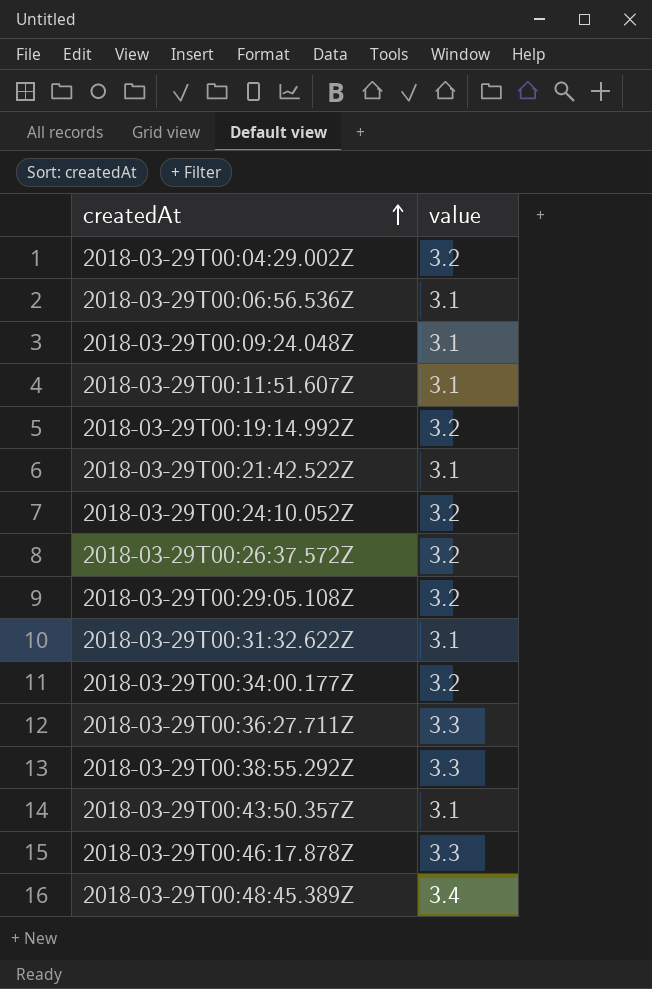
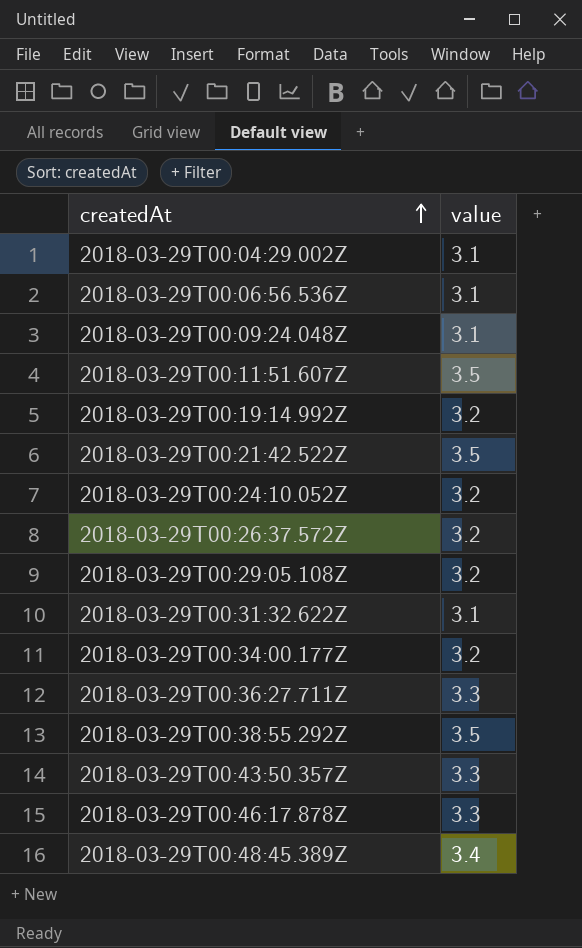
2018-03-29T00:04:29.002Z | value: 3.2 -> 3.1
2018-03-29T00:11:51.607Z | value: 3.1 -> 3.5
2018-03-29T00:21:42.522Z | value: 3.1 -> 3.5
2018-03-29T00:38:55.292Z | value: 3.3 -> 3.5
2018-03-29T00:43:50.357Z | value: 3.1 -> 3.3

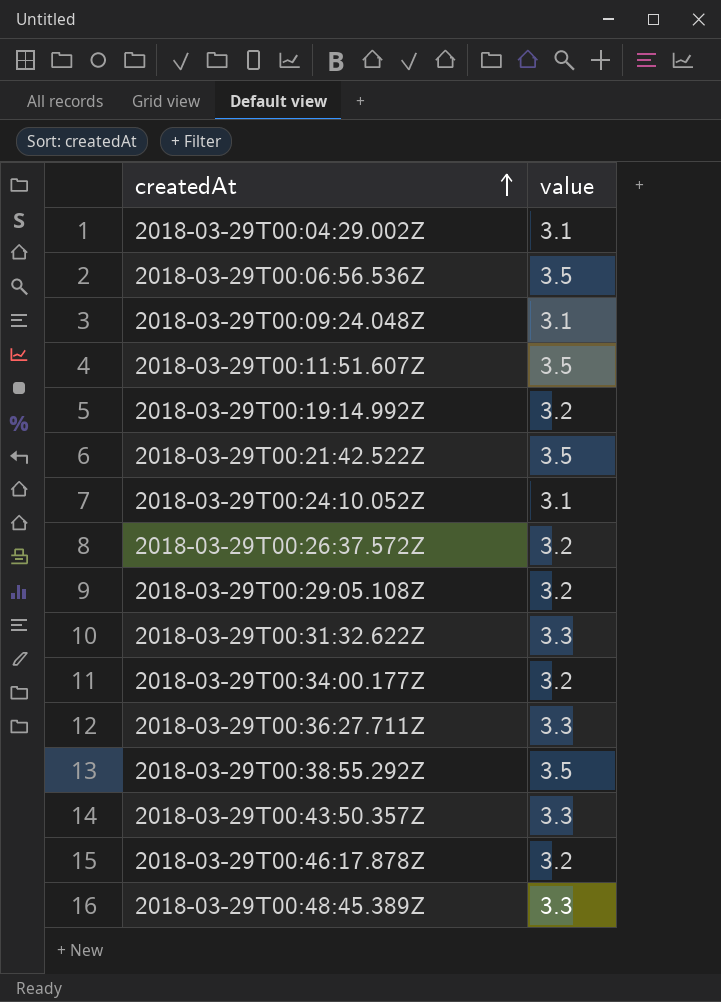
2018-03-29T00:06:56.536Z | value: 3.1 -> 3.5
2018-03-29T00:24:10.052Z | value: 3.2 -> 3.1
2018-03-29T00:31:32.622Z | value: 3.1 -> 3.3
2018-03-29T00:46:17.878Z | value: 3.3 -> 3.2
2018-03-29T00:48:45.389Z | value: 3.4 -> 3.3

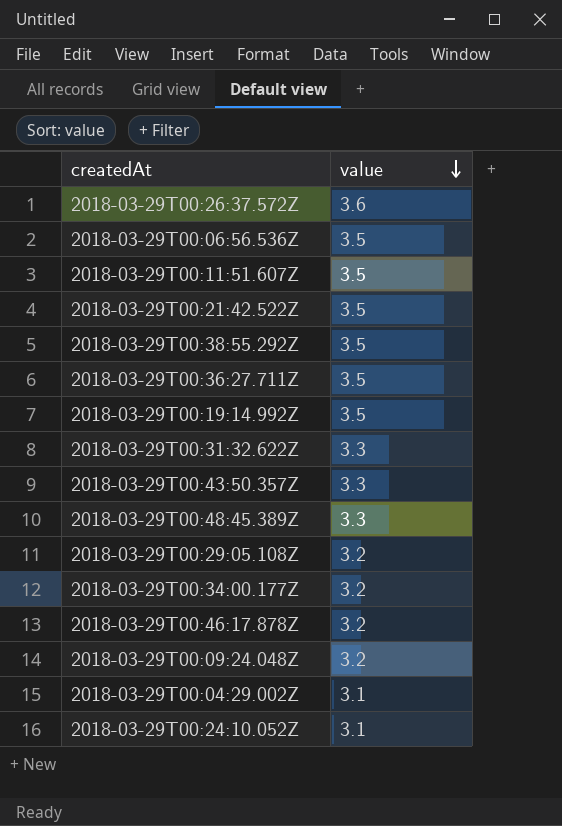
row order: createdAt ascending -> value descending
2018-03-29T00:26:37.572Z | value: 3.2 -> 3.6
2018-03-29T00:36:27.711Z | value: 3.3 -> 3.5
2018-03-29T00:19:14.992Z | value: 3.2 -> 3.5
2018-03-29T00:09:24.048Z | value: 3.1 -> 3.2

